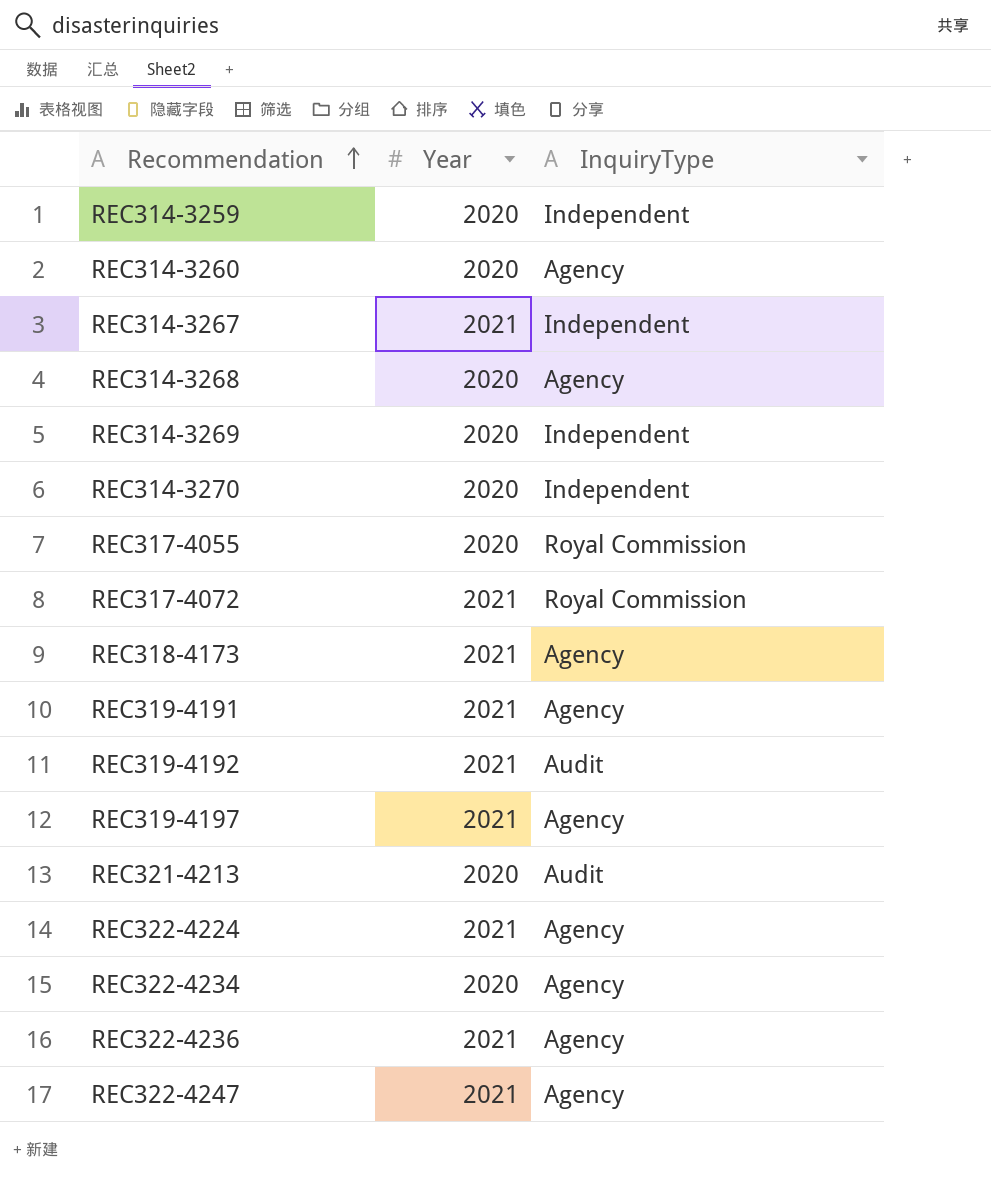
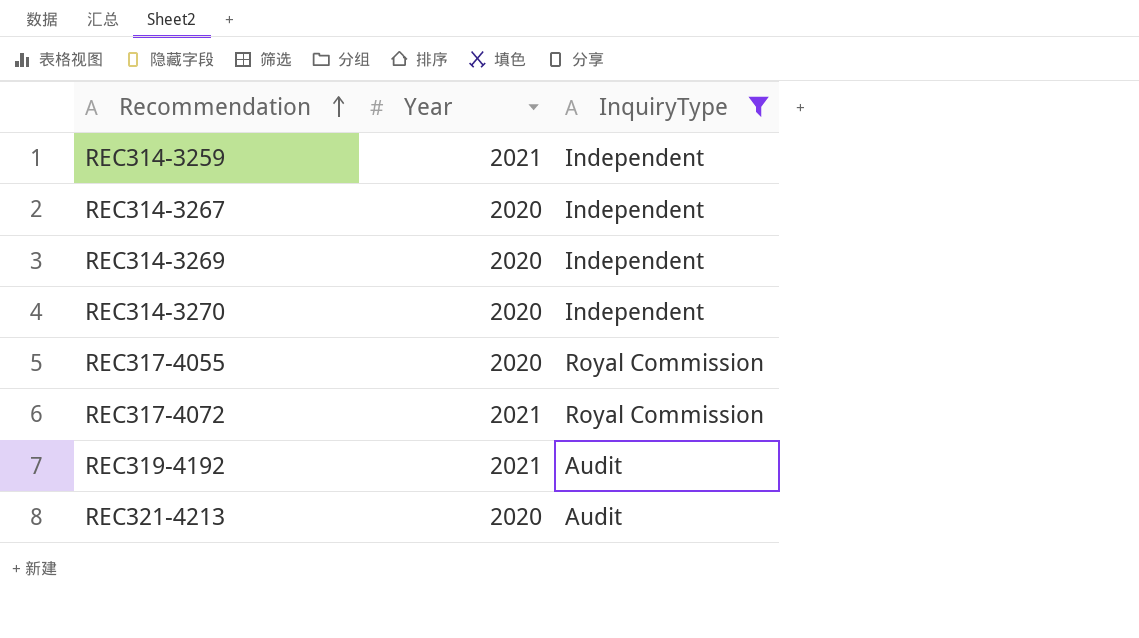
filter: none -> InquiryType != Agency
REC314-3259 | Year: 2020 -> 2021
REC314-3267 | Year: 2021 -> 2020

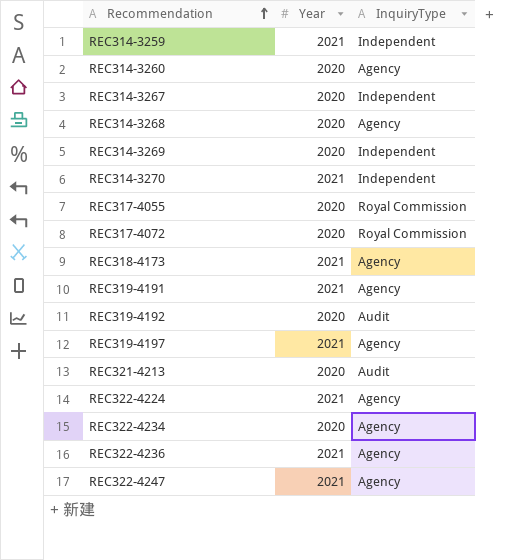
filter: InquiryType != Agency -> none
REC314-3270 | Year: 2020 -> 2021
REC317-4072 | Year: 2021 -> 2020
REC319-4192 | Year: 2021 -> 2020

